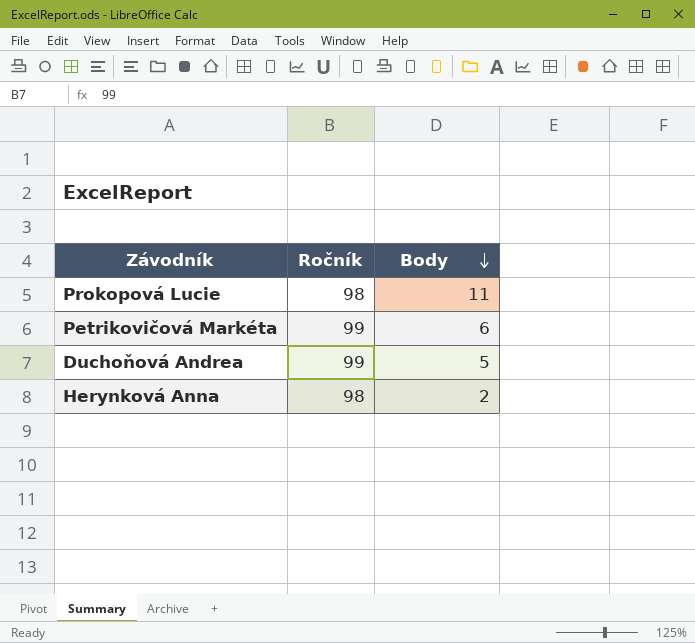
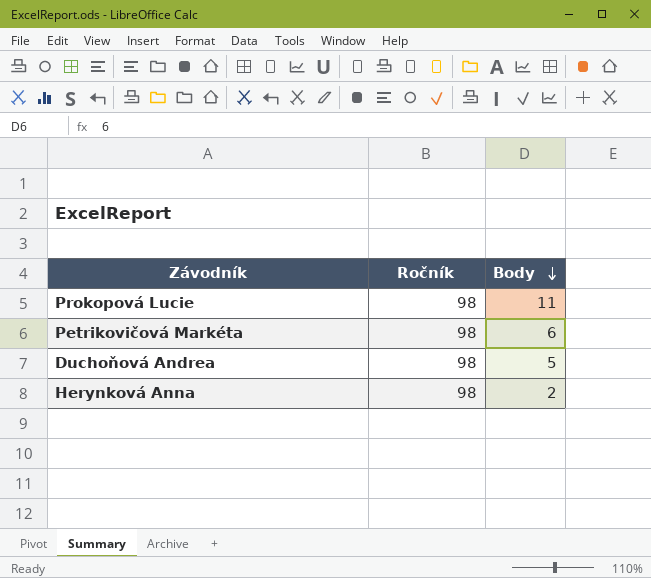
Petrikovičová Markéta | Ročník: 99 -> 98
Duchoňová Andrea | Ročník: 99 -> 98

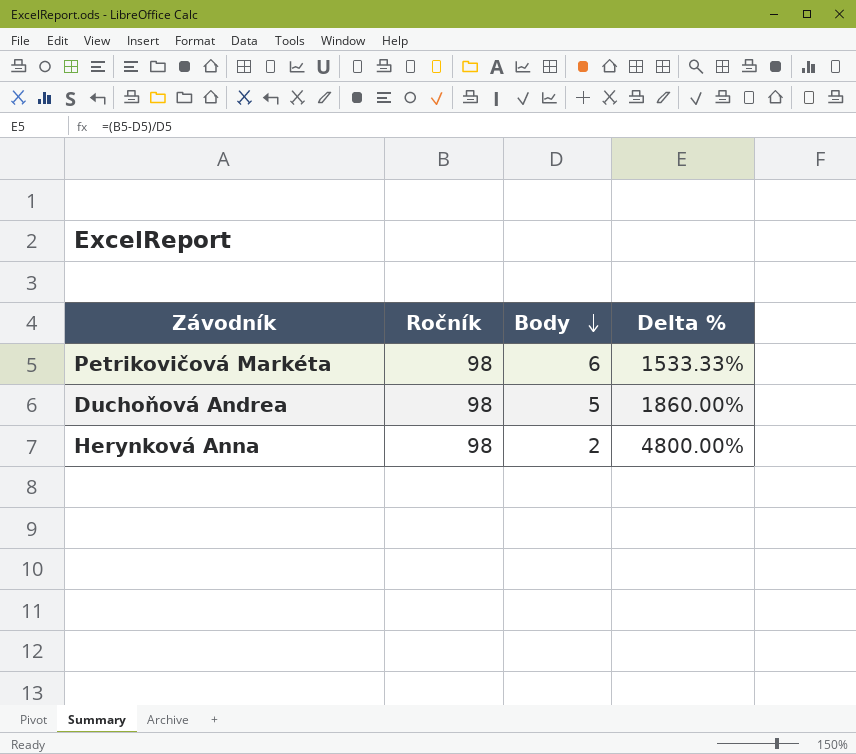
column Delta % | formula: none -> ([Ročník] - [Body]) / [Body]
row Prokopová Lucie: 98 | 11 -> none

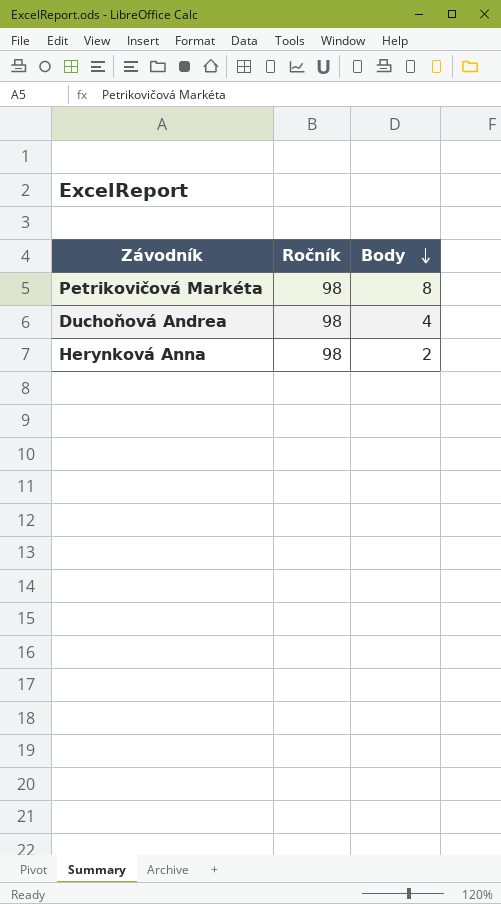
column Delta % | formula: ([Ročník] - [Body]) / [Body] -> none
Petrikovičová Markéta | Body: 6 -> 8
Duchoňová Andrea | Body: 5 -> 4

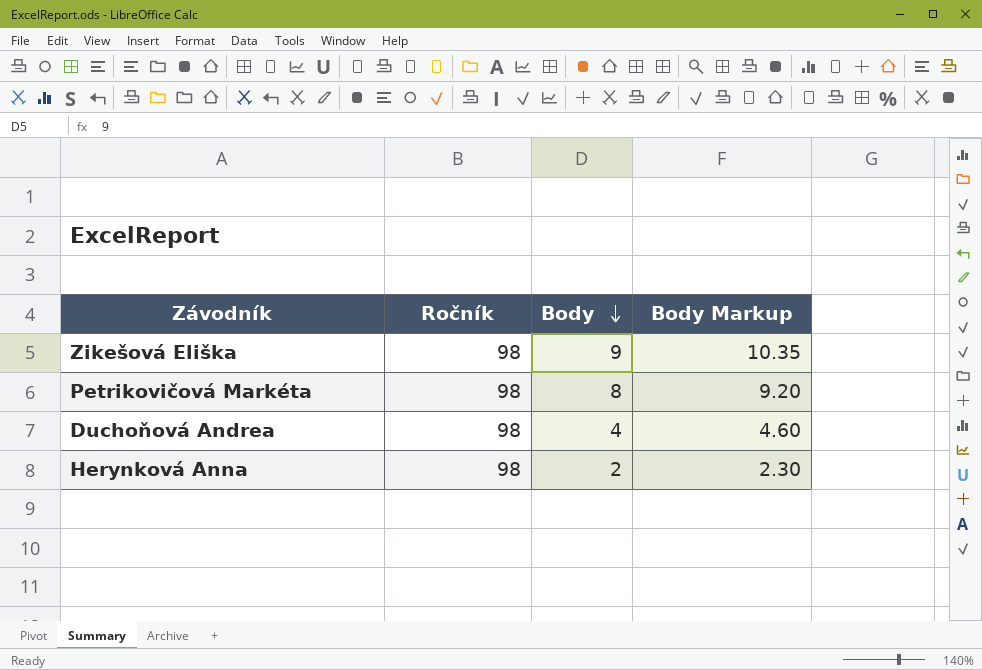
column Body Markup | formula: none -> [Body] * 1.15
row Zikešová Eliška: none -> 98 | 9 | 10.35

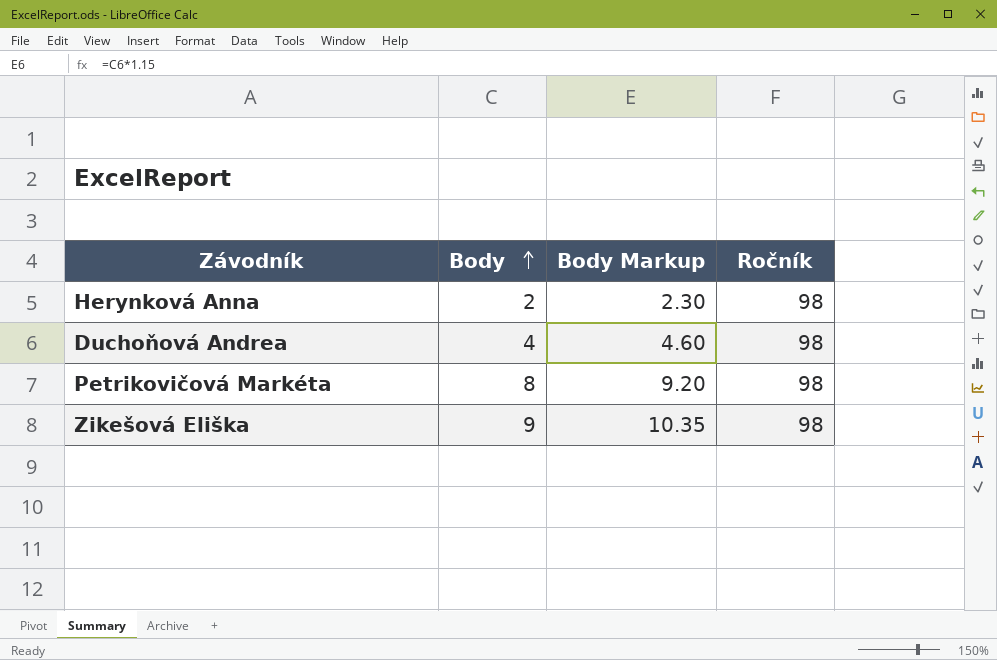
row order: Body descending -> Body ascending
column Ročník | position: 2 -> 4

